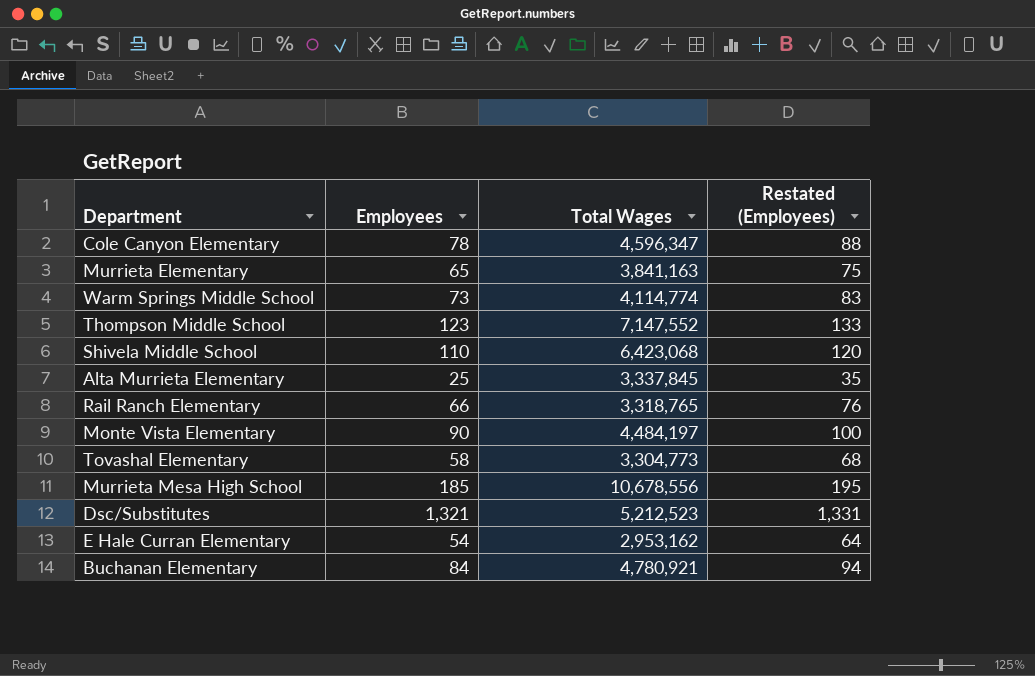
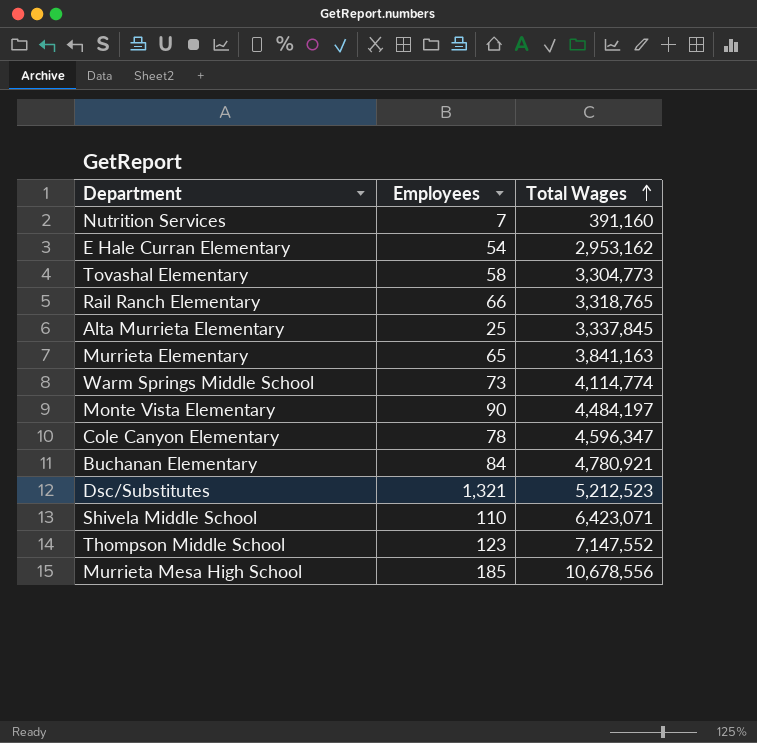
row order: none -> Total Wages ascending
column Restated (Employees) | formula: [Employees] + 10 -> none
row Nutrition Services: none -> 7 | 391,160
Shivela Middle School | Total Wages: 6,423,068 -> 6,423,071

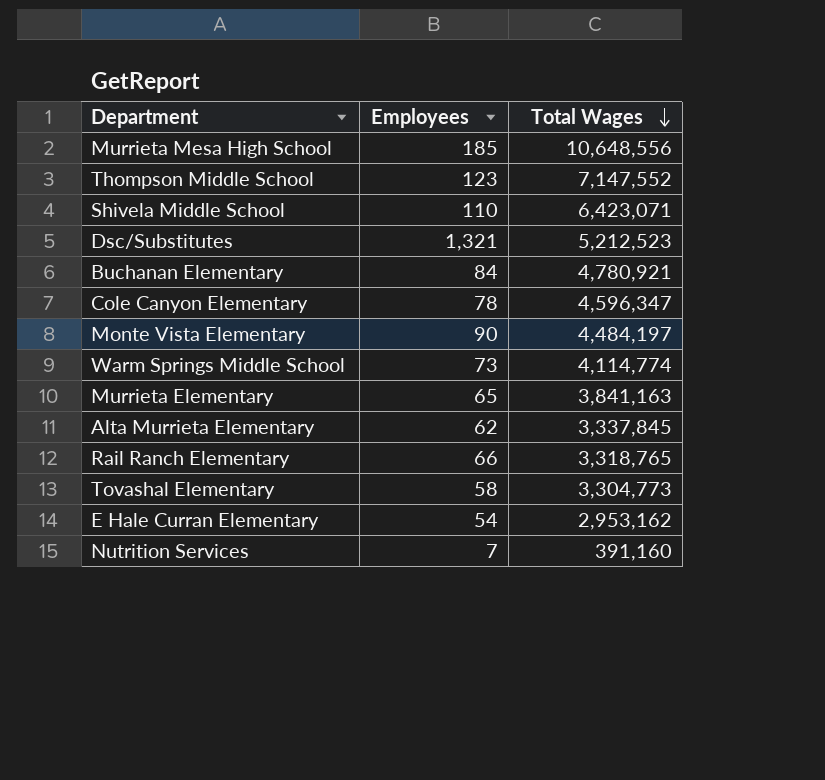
row order: Total Wages ascending -> Total Wages descending
Murrieta Mesa High School | Total Wages: 10,678,556 -> 10,648,556
Alta Murrieta Elementary | Employees: 25 -> 62

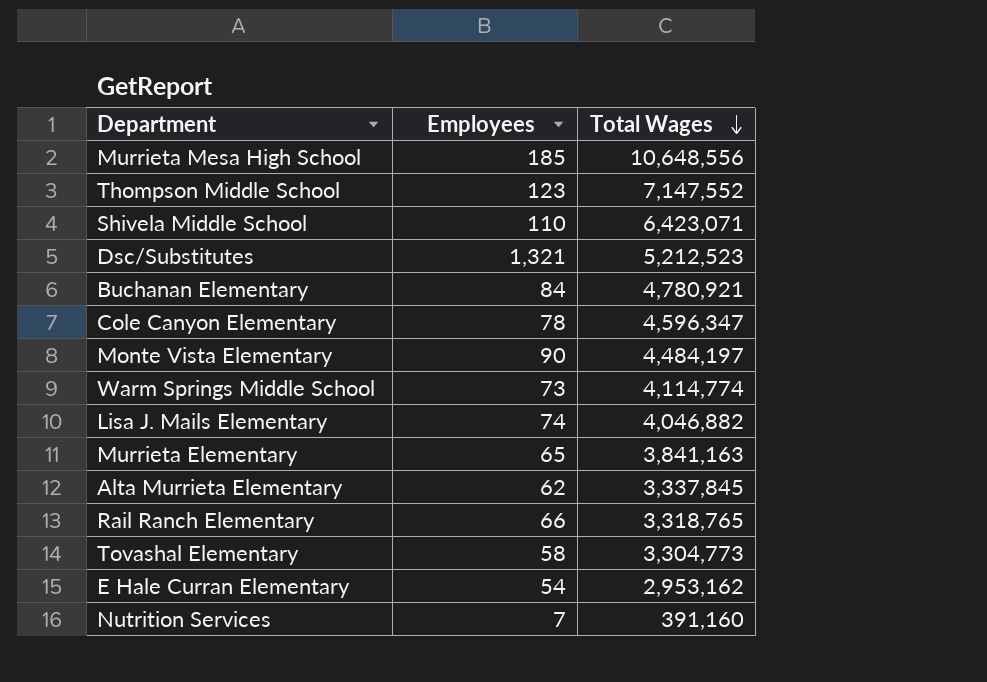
row Lisa J. Mails Elementary: none -> 74 | 4,046,882

